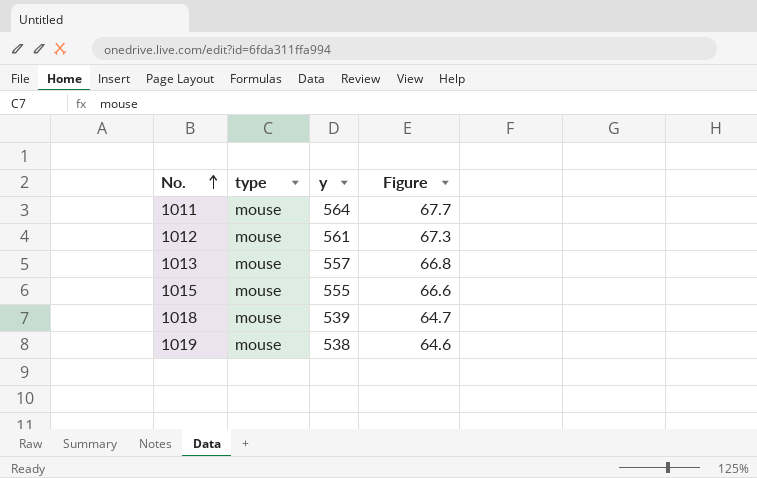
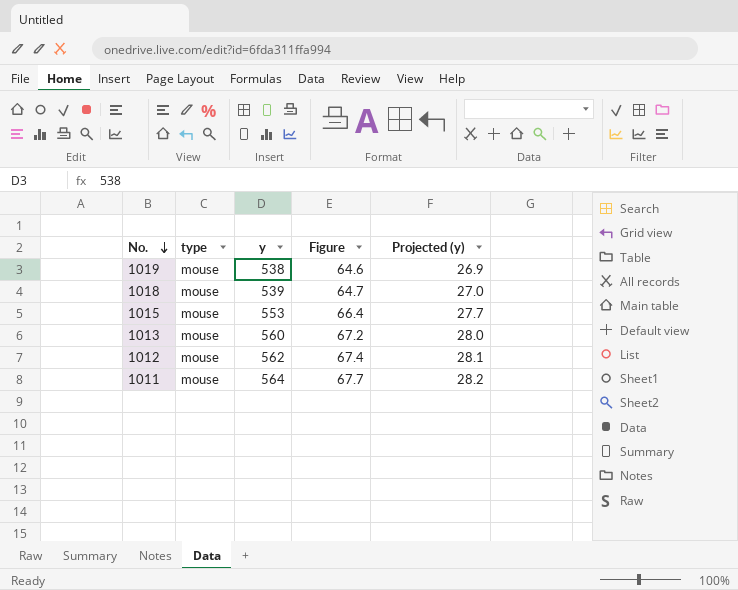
row order: No. ascending -> No. descending
column Projected (y) | formula: none -> [y] * 0.05
1015 | y: 555 -> 553
1015 | Figure: 66.6 -> 66.4
1013 | y: 557 -> 560
1013 | Figure: 66.8 -> 67.2
1012 | y: 561 -> 562
1012 | Figure: 67.3 -> 67.4

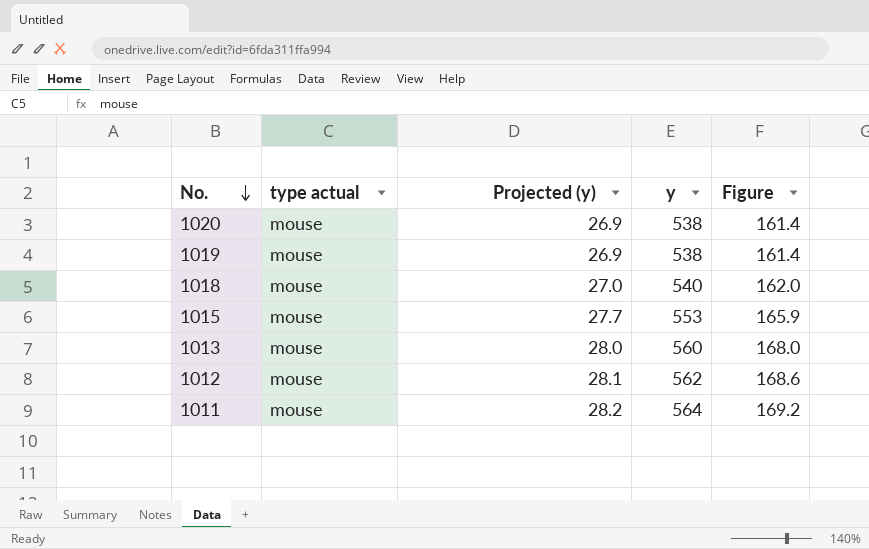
column name: type -> type actual
column Projected (y) | position: 5 -> 3
column Figure | formula: [y] * 0.12 -> [y] * 0.3
row 1020: none -> mouse | 26.9 | 538 | 161.4
1018 | y: 539 -> 540

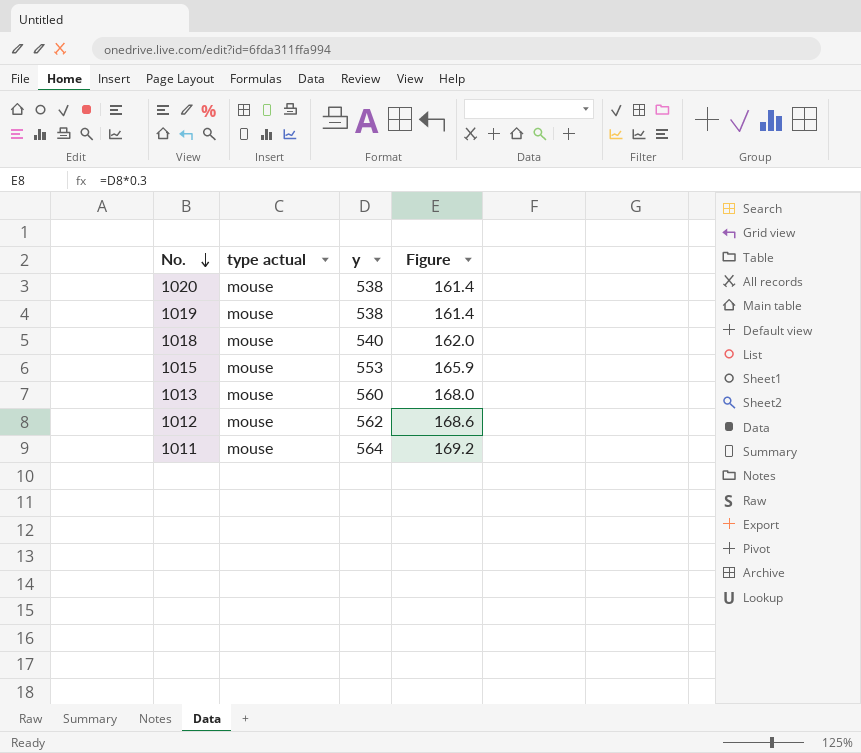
column Projected (y) | formula: [y] * 0.05 -> none

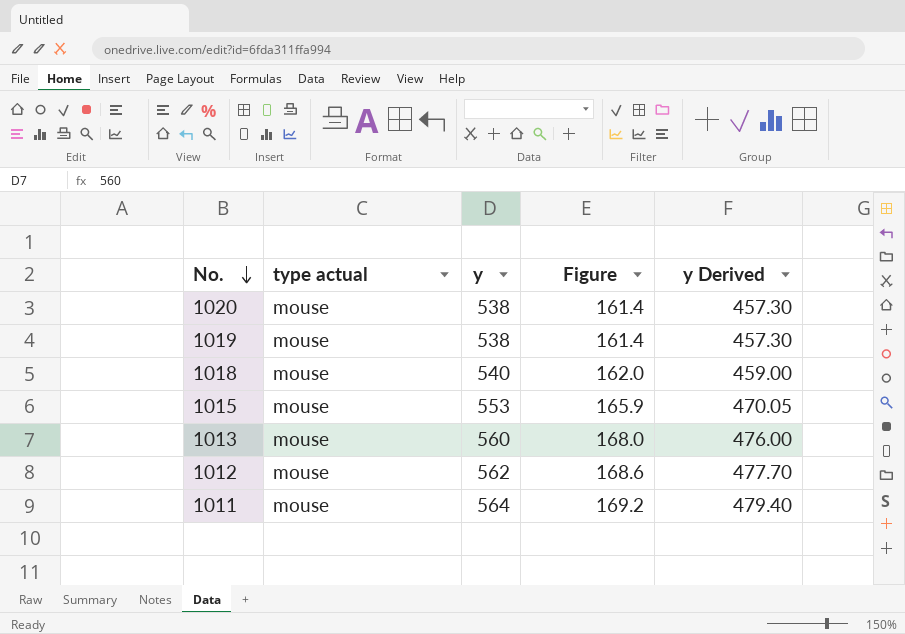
column y Derived | formula: none -> [y] * 0.85

